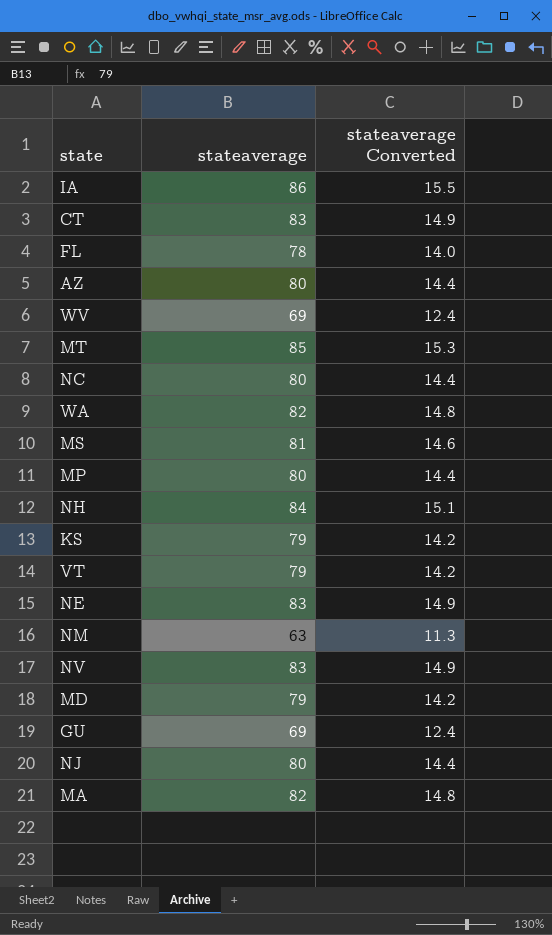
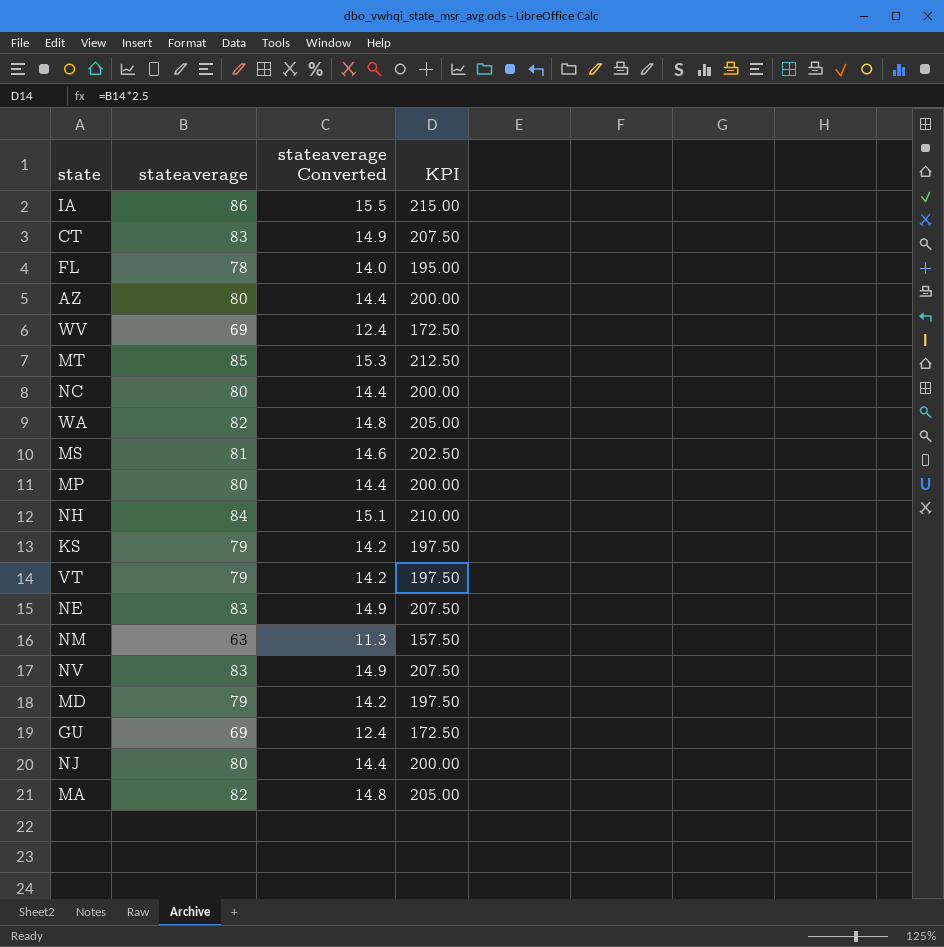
column KPI | formula: none -> [stateaverage] * 2.5

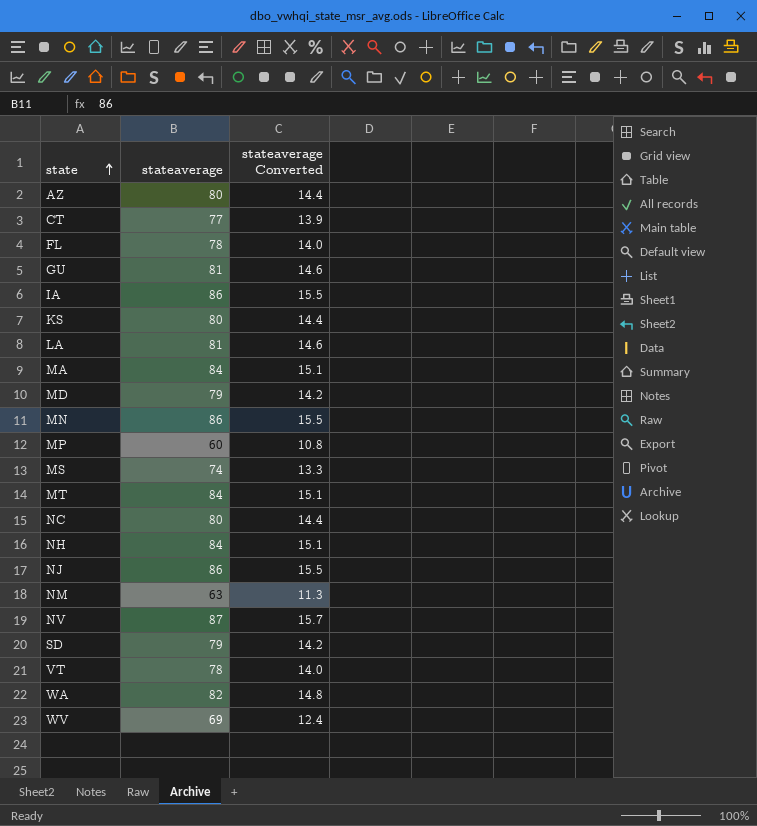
row order: none -> state ascending
column KPI | formula: [stateaverage] * 2.5 -> none
row NE: 83 | 14.9 | 207.50 -> none
CT | stateaverage: 83 -> 77
CT | stateaverage Converted: 14.9 -> 13.9
GU | stateaverage: 69 -> 81
GU | stateaverage Converted: 12.4 -> 14.6
KS | stateaverage: 79 -> 80
KS | stateaverage Converted: 14.2 -> 14.4
row LA: none -> 81 | 14.6
MA | stateaverage: 82 -> 84
MA | stateaverage Converted: 14.8 -> 15.1
row MN: none -> 86 | 15.5
MP | stateaverage: 80 -> 60
MP | stateaverage Converted: 14.4 -> 10.8
MS | stateaverage: 81 -> 74
MS | stateaverage Converted: 14.6 -> 13.3
MT | stateaverage: 85 -> 84
MT | stateaverage Converted: 15.3 -> 15.1
NJ | stateaverage: 80 -> 86
NJ | stateaverage Converted: 14.4 -> 15.5
NV | stateaverage: 83 -> 87
NV | stateaverage Converted: 14.9 -> 15.7
row SD: none -> 79 | 14.2
VT | stateaverage: 79 -> 78
VT | stateaverage Converted: 14.2 -> 14.0

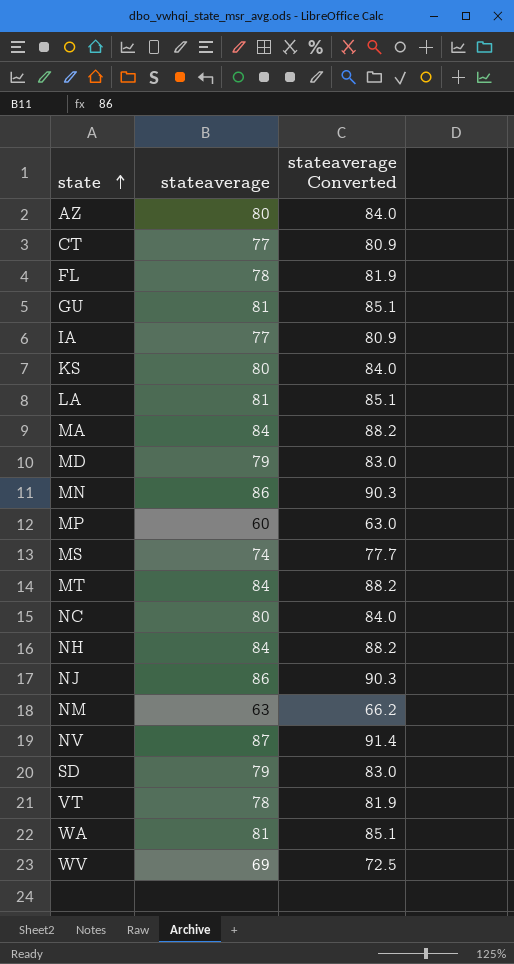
column stateaverage Converted | formula: [stateaverage] * 0.18 -> [stateaverage] * 1.05
IA | stateaverage: 86 -> 77
WA | stateaverage: 82 -> 81

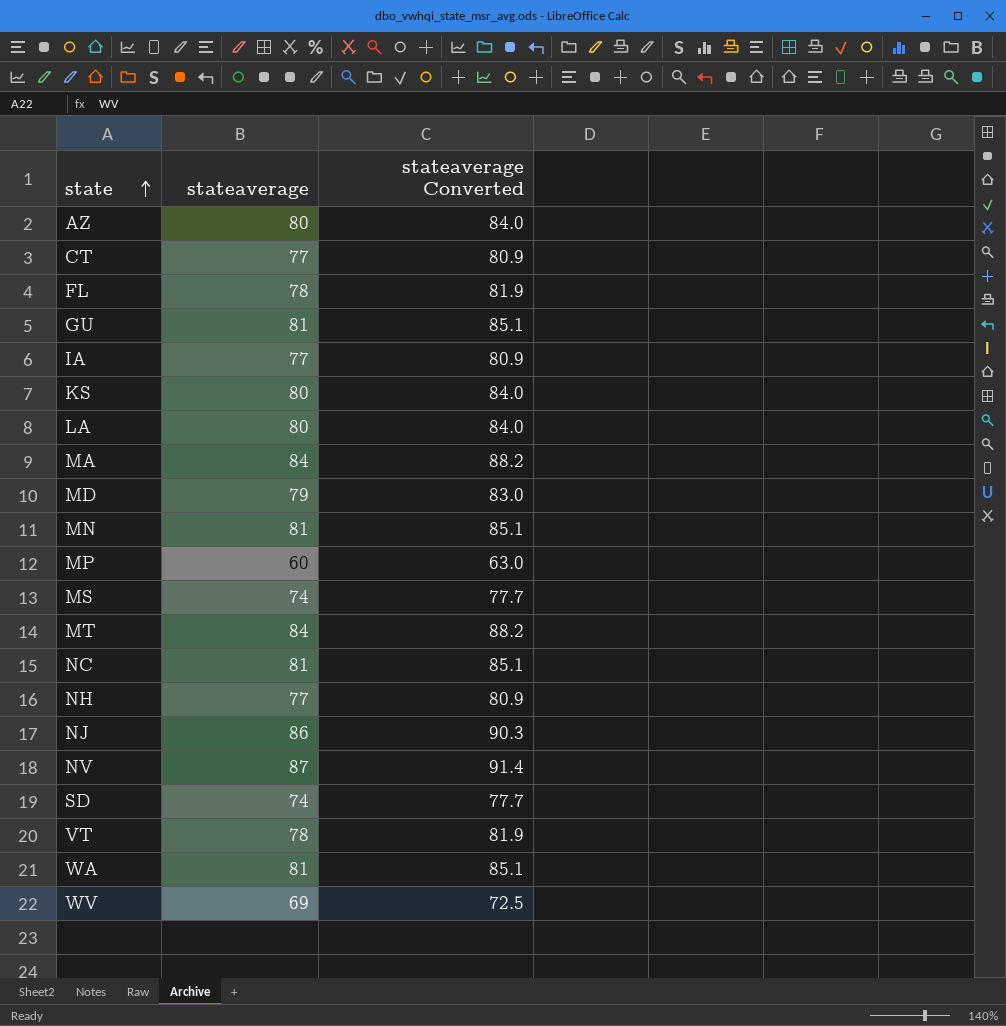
row NM: 63 | 66.2 -> none
LA | stateaverage: 81 -> 80
LA | stateaverage Converted: 85.1 -> 84.0
MN | stateaverage: 86 -> 81
MN | stateaverage Converted: 90.3 -> 85.1
NC | stateaverage: 80 -> 81
NC | stateaverage Converted: 84.0 -> 85.1
NH | stateaverage: 84 -> 77
NH | stateaverage Converted: 88.2 -> 80.9
SD | stateaverage: 79 -> 74
SD | stateaverage Converted: 83.0 -> 77.7

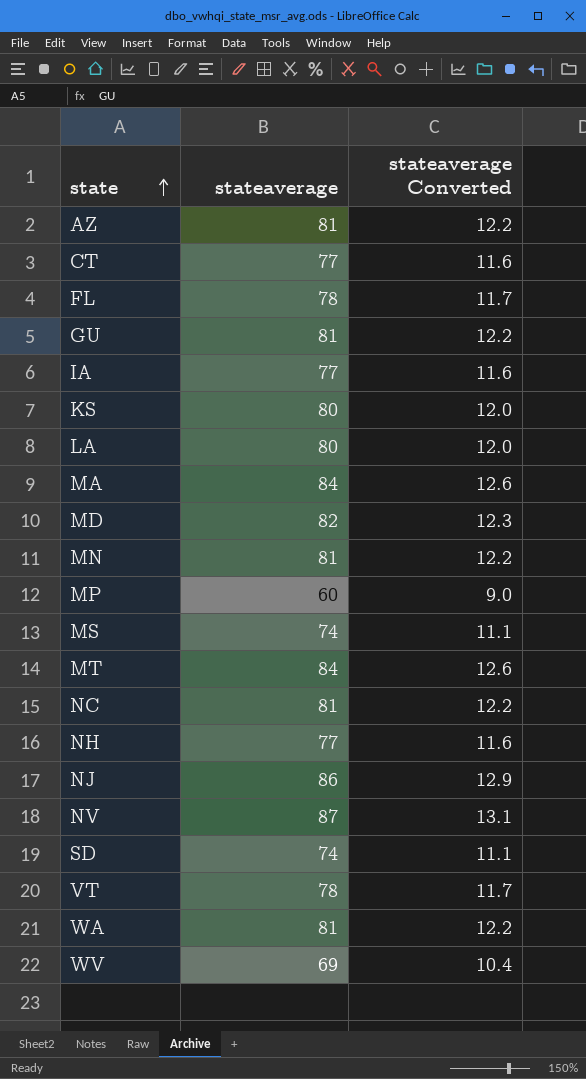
column stateaverage Converted | formula: [stateaverage] * 1.05 -> [stateaverage] * 0.15
AZ | stateaverage: 80 -> 81
MD | stateaverage: 79 -> 82

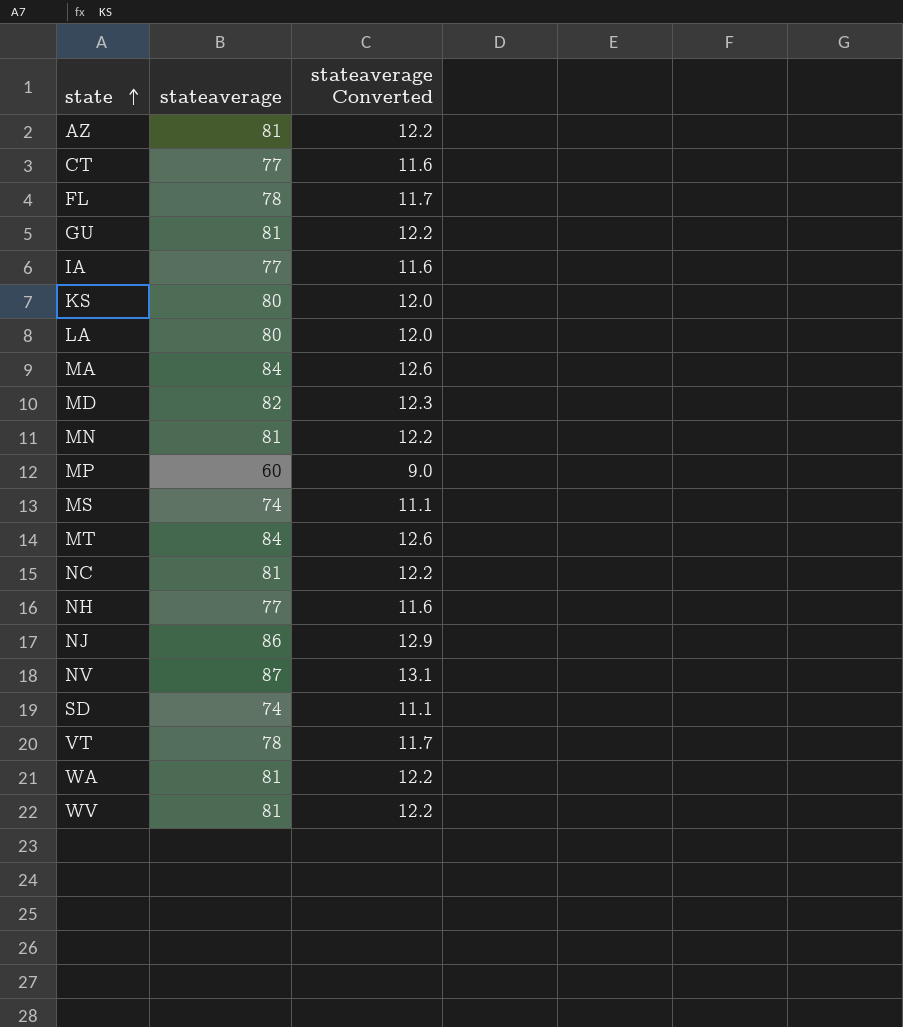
WV | stateaverage: 69 -> 81
WV | stateaverage Converted: 10.4 -> 12.2

